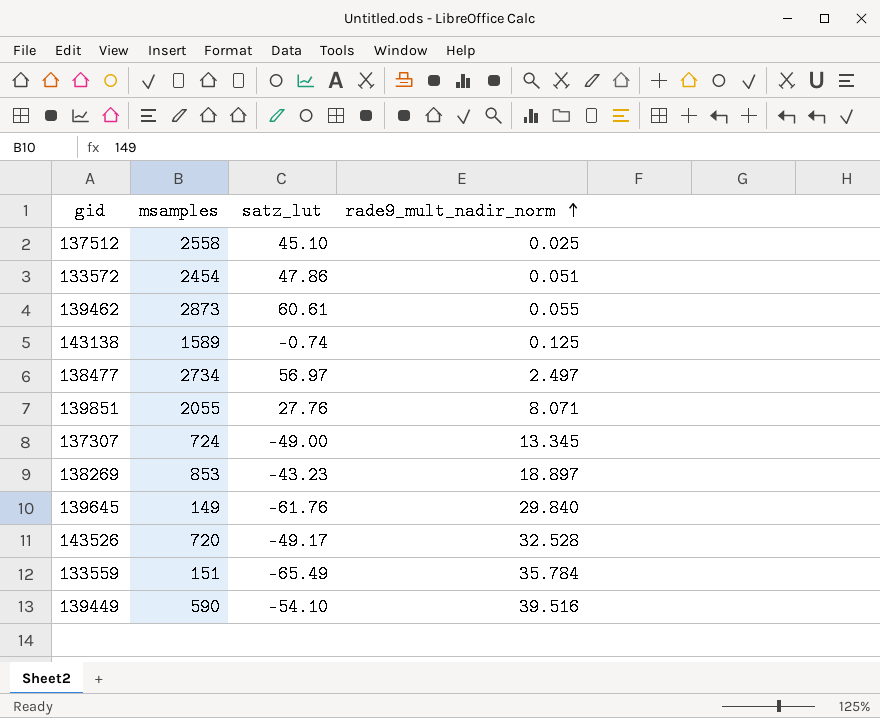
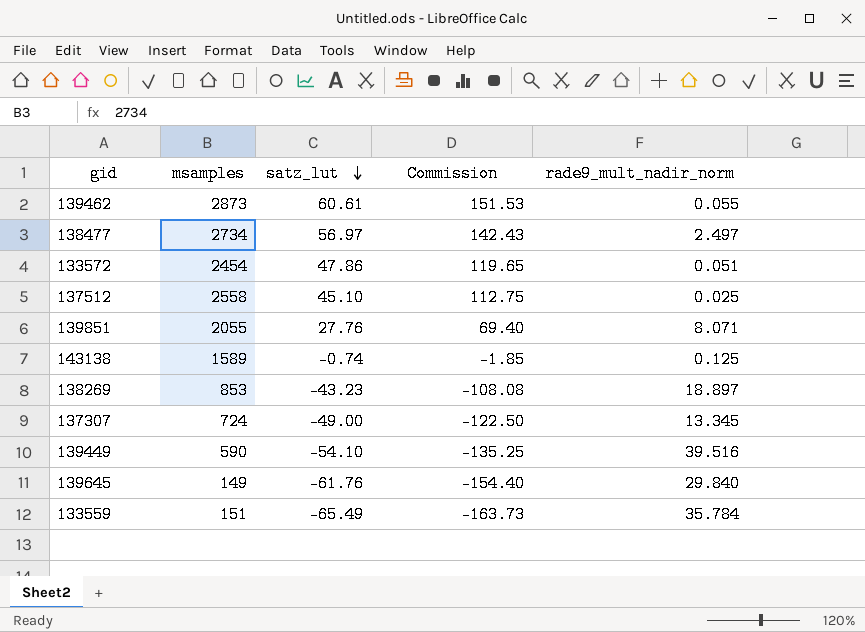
row order: rade9_mult_nadir_norm ascending -> satz_lut descending
column Commission | formula: none -> [satz_lut] * 2.5
row 143526: 720 | -49.17 | 32.528 -> none

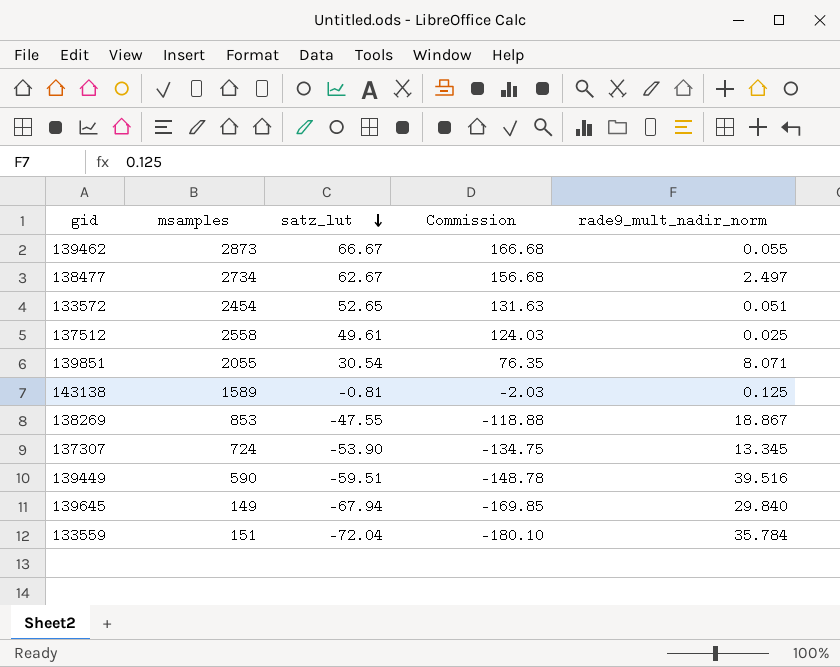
139462 | satz_lut: 60.61 -> 66.67
139462 | Commission: 151.53 -> 166.68
138477 | satz_lut: 56.97 -> 62.67
138477 | Commission: 142.43 -> 156.68
133572 | satz_lut: 47.86 -> 52.65
133572 | Commission: 119.65 -> 131.63
137512 | satz_lut: 45.10 -> 49.61
137512 | Commission: 112.75 -> 124.03
139851 | satz_lut: 27.76 -> 30.54
139851 | Commission: 69.40 -> 76.35
143138 | satz_lut: -0.74 -> -0.81
143138 | Commission: -1.85 -> -2.03
138269 | satz_lut: -43.23 -> -47.55
138269 | Commission: -108.08 -> -118.88
138269 | rade9_mult_nadir_norm: 18.897 -> 18.867
137307 | satz_lut: -49.00 -> -53.90
137307 | Commission: -122.50 -> -134.75
139449 | satz_lut: -54.10 -> -59.51
139449 | Commission: -135.25 -> -148.78
139645 | satz_lut: -61.76 -> -67.94
139645 | Commission: -154.40 -> -169.85
133559 | satz_lut: -65.49 -> -72.04
133559 | Commission: -163.73 -> -180.10

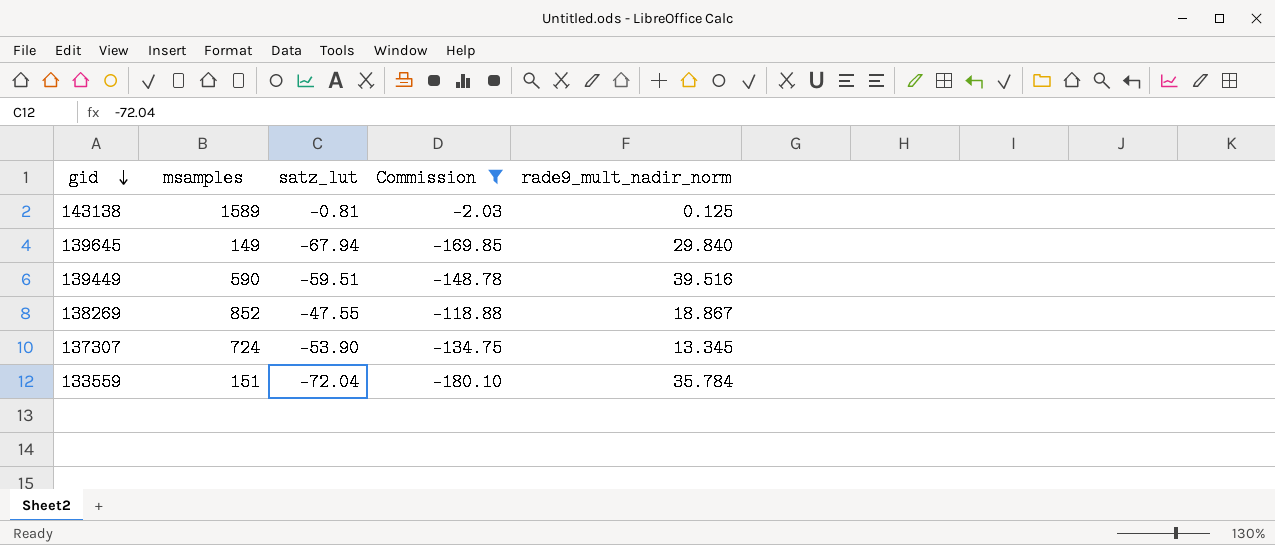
filter: none -> Commission <= -2.03
row order: satz_lut descending -> gid descending
138269 | msamples: 853 -> 852

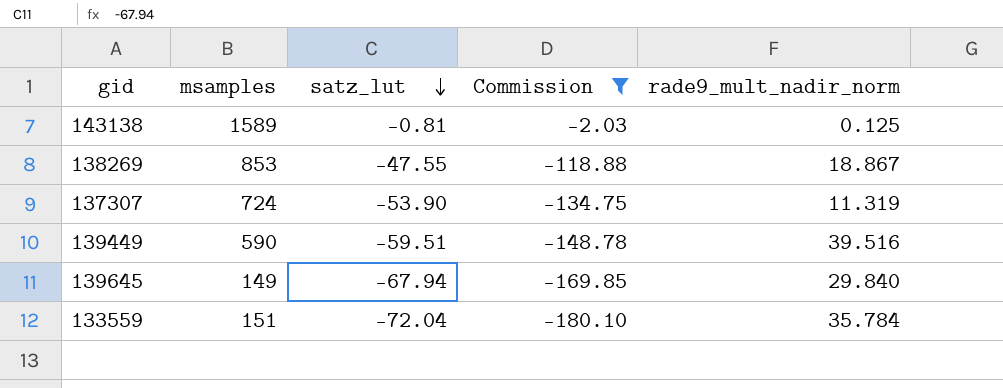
row order: gid descending -> satz_lut descending
138269 | msamples: 852 -> 853
137307 | rade9_mult_nadir_norm: 13.345 -> 11.319

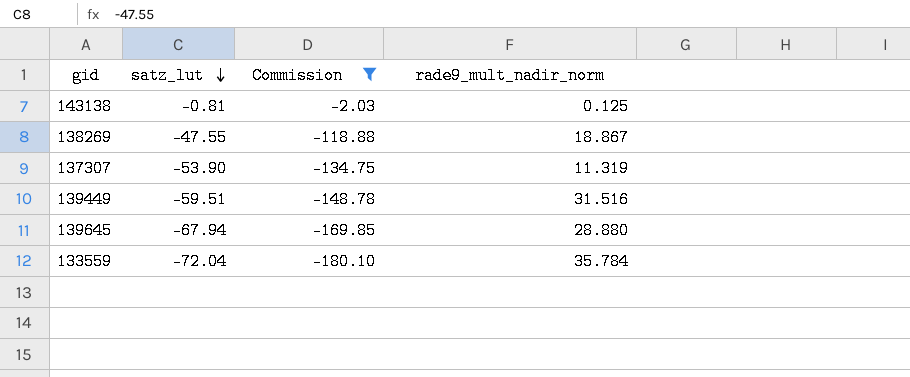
column msamples | position: 2 -> none
139449 | rade9_mult_nadir_norm: 39.516 -> 31.516
139645 | rade9_mult_nadir_norm: 29.840 -> 28.880

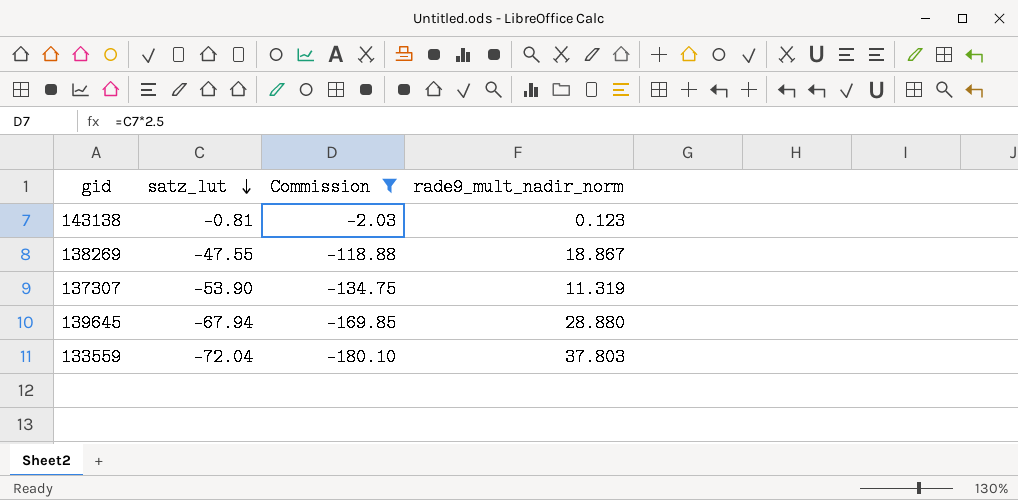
row 139449: -59.51 | -148.78 | 31.516 -> none
143138 | rade9_mult_nadir_norm: 0.125 -> 0.123
133559 | rade9_mult_nadir_norm: 35.784 -> 37.803

